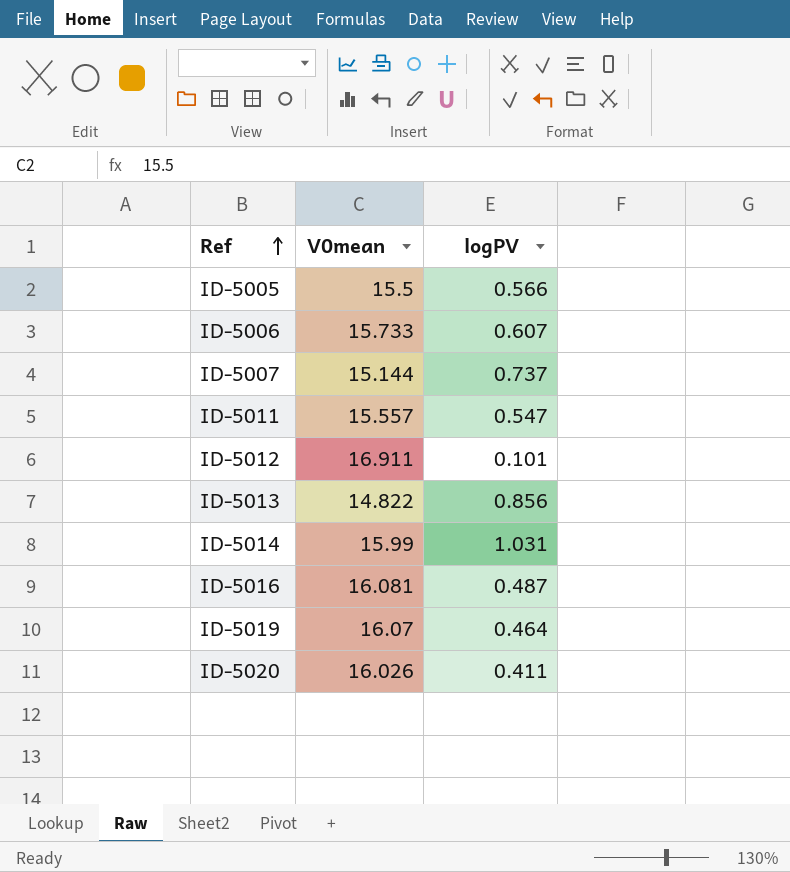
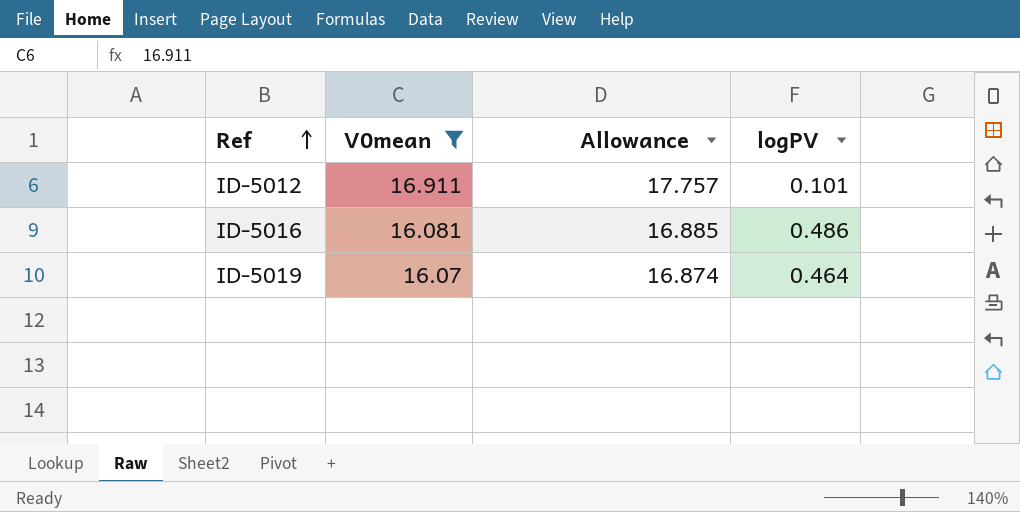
filter: none -> V0mean >= 16.07
column Allowance | formula: none -> [V0mean] * 1.05
ID-5016 | logPV: 0.487 -> 0.486

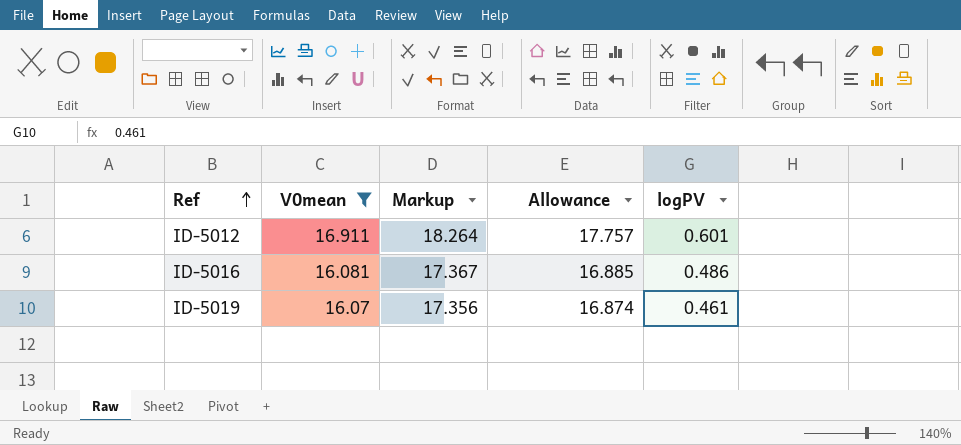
column Markup | formula: none -> [V0mean] * 1.08
ID-5012 | logPV: 0.101 -> 0.601
ID-5019 | logPV: 0.464 -> 0.461

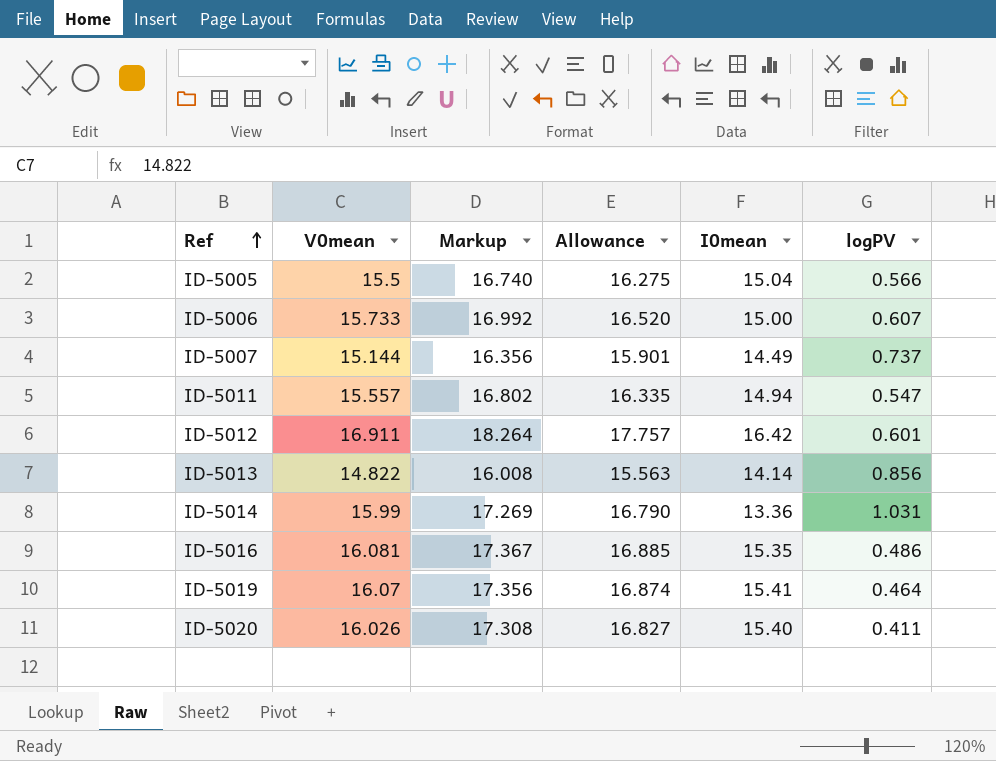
filter: V0mean >= 16.07 -> none
column I0mean | position: none -> 5
ID-5019 | logPV: 0.461 -> 0.464

